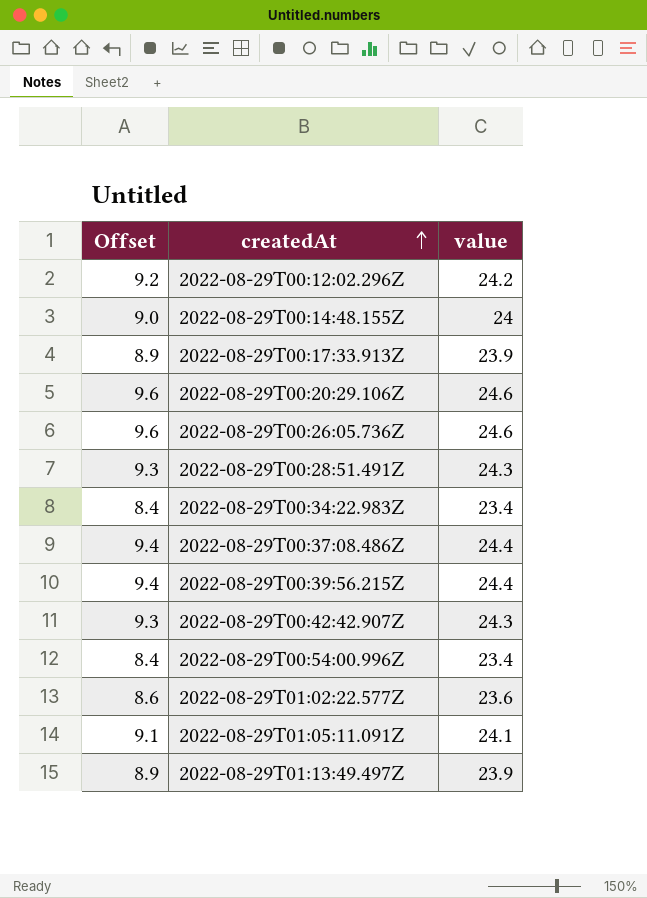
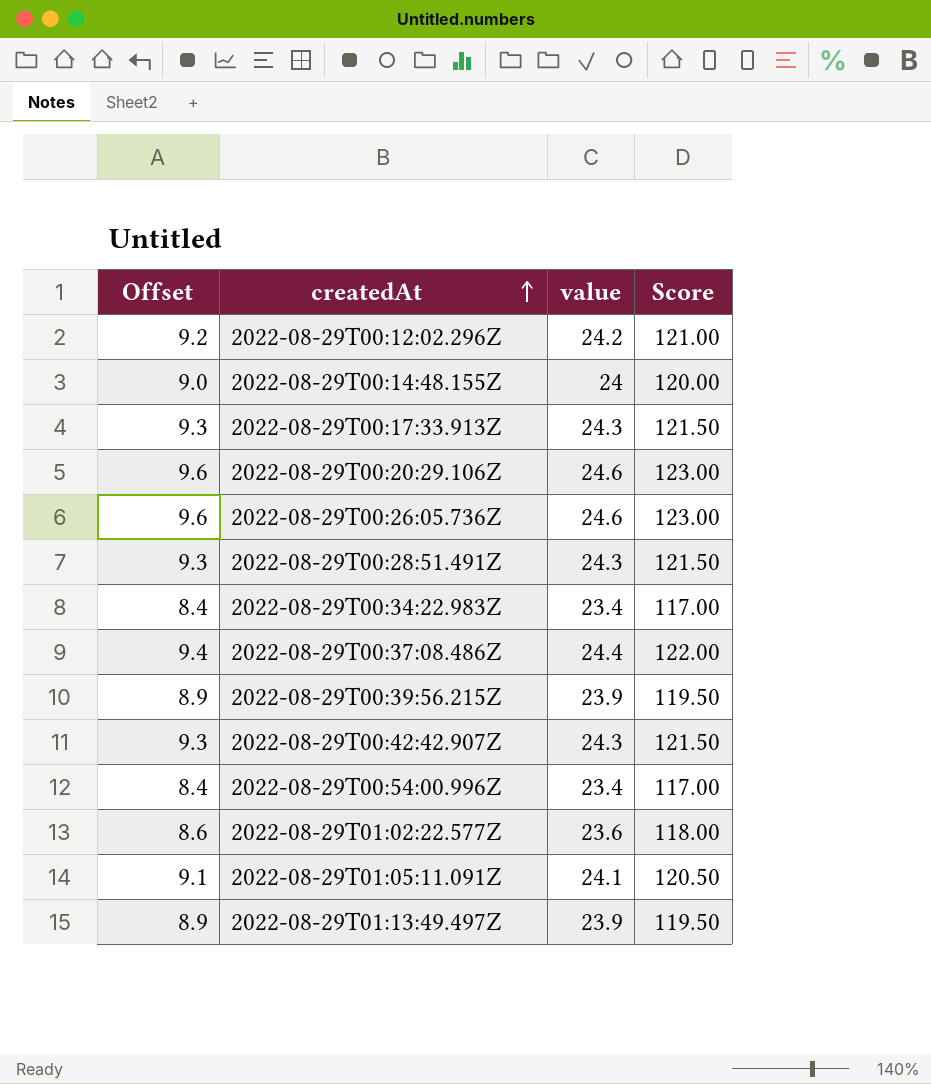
column Score | formula: none -> [value] * 5
2022-08-29T00:17:33.913Z | Offset: 8.9 -> 9.3
2022-08-29T00:17:33.913Z | value: 23.9 -> 24.3
2022-08-29T00:39:56.215Z | Offset: 9.4 -> 8.9
2022-08-29T00:39:56.215Z | value: 24.4 -> 23.9

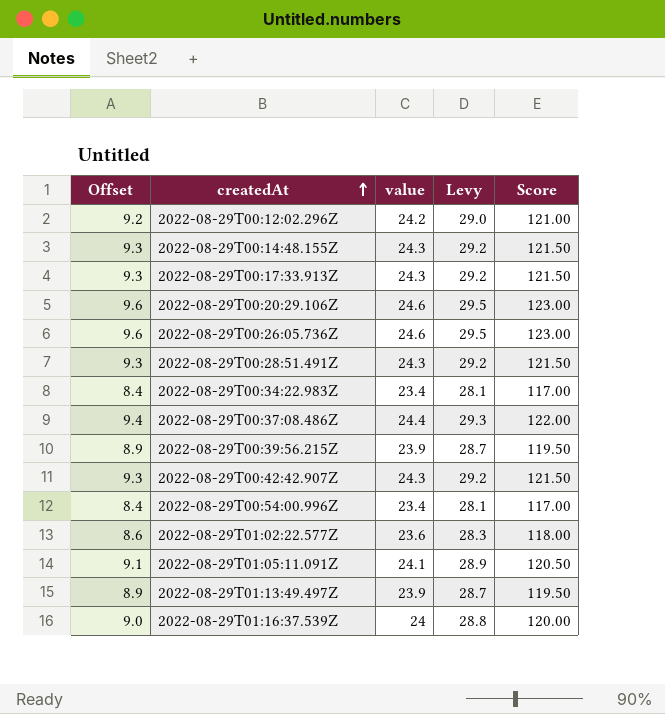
column Levy | formula: none -> [value] * 1.2
2022-08-29T00:14:48.155Z | Offset: 9.0 -> 9.3
2022-08-29T00:14:48.155Z | value: 24 -> 24.3
2022-08-29T00:14:48.155Z | Score: 120.00 -> 121.50
row 2022-08-29T01:16:37.539Z: none -> 9.0 | 24 | 28.8 | 120.00

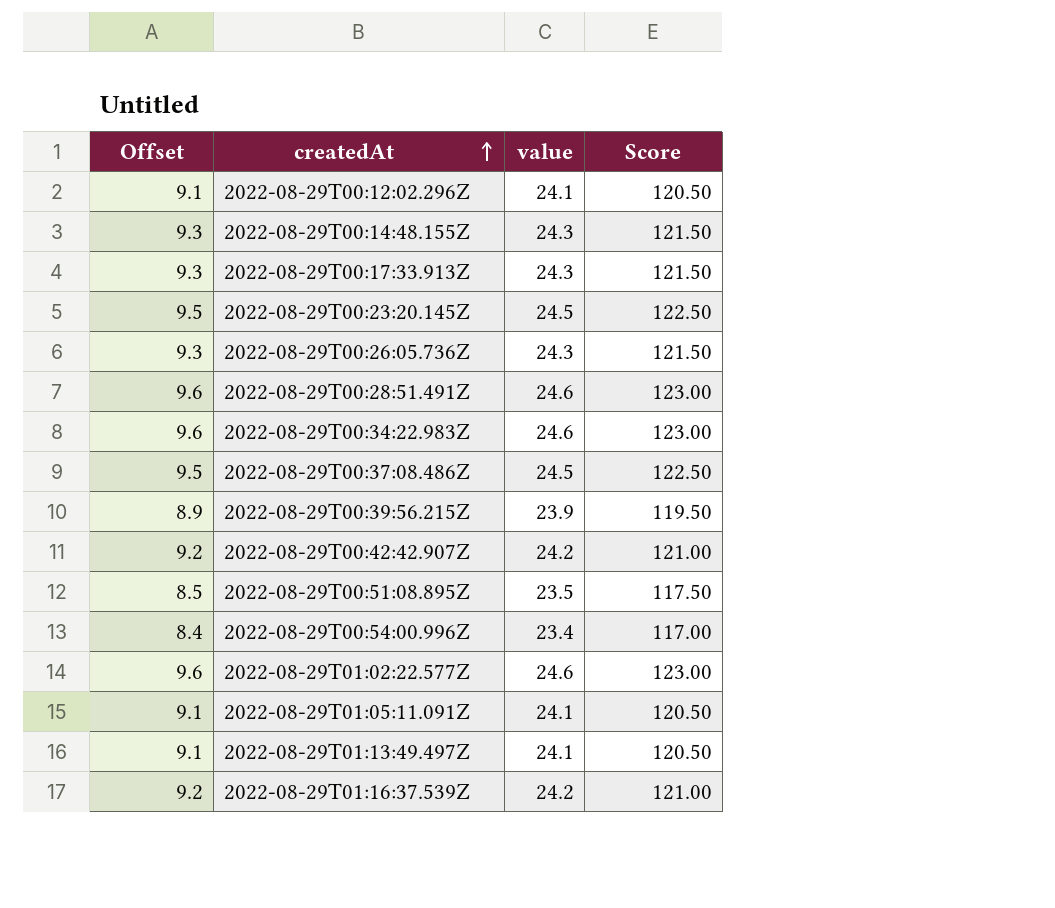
column Levy | formula: [value] * 1.2 -> none
row 2022-08-29T00:20:29.106Z: 9.6 | 24.6 | 29.5 | 123.00 -> none
2022-08-29T00:12:02.296Z | Offset: 9.2 -> 9.1
2022-08-29T00:12:02.296Z | value: 24.2 -> 24.1
2022-08-29T00:12:02.296Z | Score: 121.00 -> 120.50
row 2022-08-29T00:23:20.145Z: none -> 9.5 | 24.5 | 122.50
2022-08-29T00:26:05.736Z | Offset: 9.6 -> 9.3
2022-08-29T00:26:05.736Z | value: 24.6 -> 24.3
2022-08-29T00:26:05.736Z | Score: 123.00 -> 121.50
2022-08-29T00:28:51.491Z | Offset: 9.3 -> 9.6
2022-08-29T00:28:51.491Z | value: 24.3 -> 24.6
2022-08-29T00:28:51.491Z | Score: 121.50 -> 123.00
2022-08-29T00:34:22.983Z | Offset: 8.4 -> 9.6
2022-08-29T00:34:22.983Z | value: 23.4 -> 24.6
2022-08-29T00:34:22.983Z | Score: 117.00 -> 123.00
2022-08-29T00:37:08.486Z | Offset: 9.4 -> 9.5
2022-08-29T00:37:08.486Z | value: 24.4 -> 24.5
2022-08-29T00:37:08.486Z | Score: 122.00 -> 122.50
2022-08-29T00:42:42.907Z | Offset: 9.3 -> 9.2
2022-08-29T00:42:42.907Z | value: 24.3 -> 24.2
2022-08-29T00:42:42.907Z | Score: 121.50 -> 121.00
row 2022-08-29T00:51:08.895Z: none -> 8.5 | 23.5 | 117.50
2022-08-29T01:02:22.577Z | Offset: 8.6 -> 9.6
2022-08-29T01:02:22.577Z | value: 23.6 -> 24.6
2022-08-29T01:02:22.577Z | Score: 118.00 -> 123.00
2022-08-29T01:13:49.497Z | Offset: 8.9 -> 9.1
2022-08-29T01:13:49.497Z | value: 23.9 -> 24.1
2022-08-29T01:13:49.497Z | Score: 119.50 -> 120.50
2022-08-29T01:16:37.539Z | Offset: 9.0 -> 9.2
2022-08-29T01:16:37.539Z | value: 24 -> 24.2
2022-08-29T01:16:37.539Z | Score: 120.00 -> 121.00

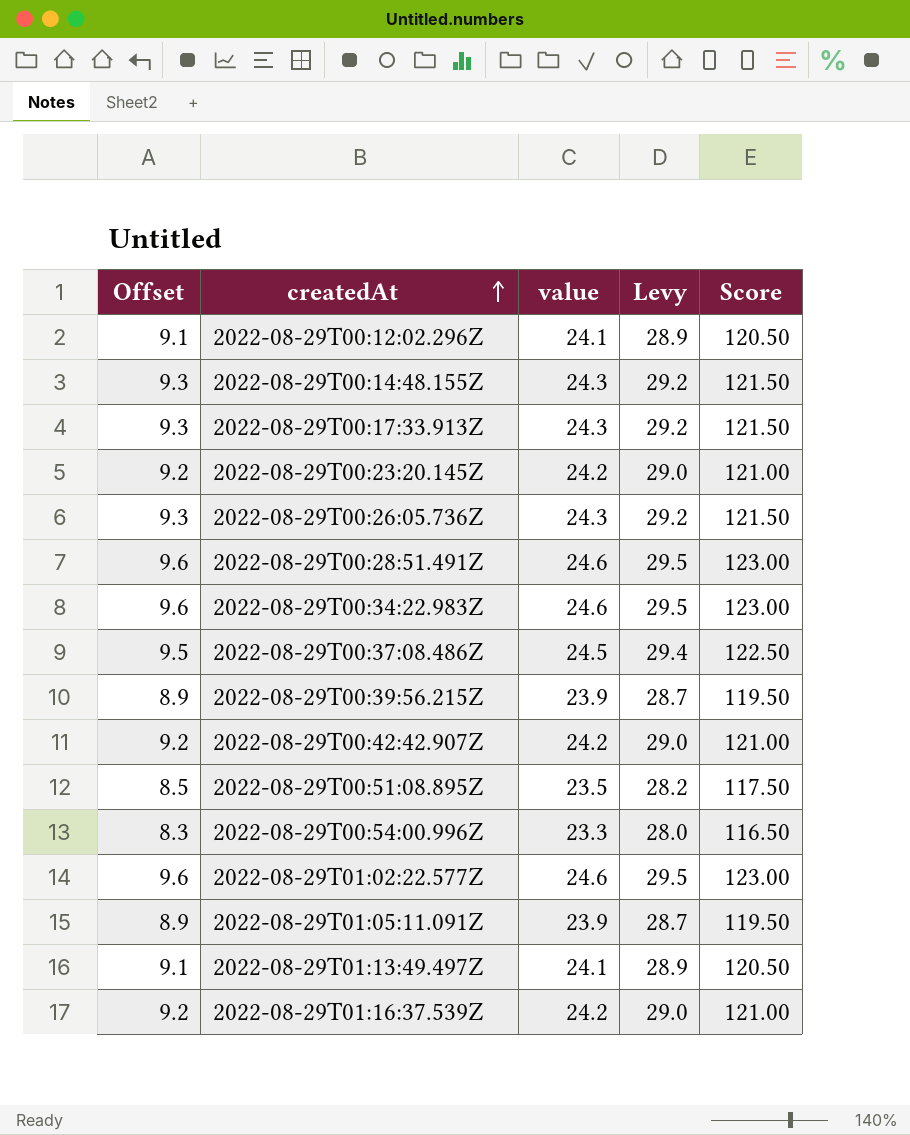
column Levy | formula: none -> [value] * 1.2
2022-08-29T00:23:20.145Z | Offset: 9.5 -> 9.2
2022-08-29T00:23:20.145Z | value: 24.5 -> 24.2
2022-08-29T00:23:20.145Z | Score: 122.50 -> 121.00
2022-08-29T00:54:00.996Z | Offset: 8.4 -> 8.3
2022-08-29T00:54:00.996Z | value: 23.4 -> 23.3
2022-08-29T00:54:00.996Z | Score: 117.00 -> 116.50
2022-08-29T01:05:11.091Z | Offset: 9.1 -> 8.9
2022-08-29T01:05:11.091Z | value: 24.1 -> 23.9
2022-08-29T01:05:11.091Z | Score: 120.50 -> 119.50

